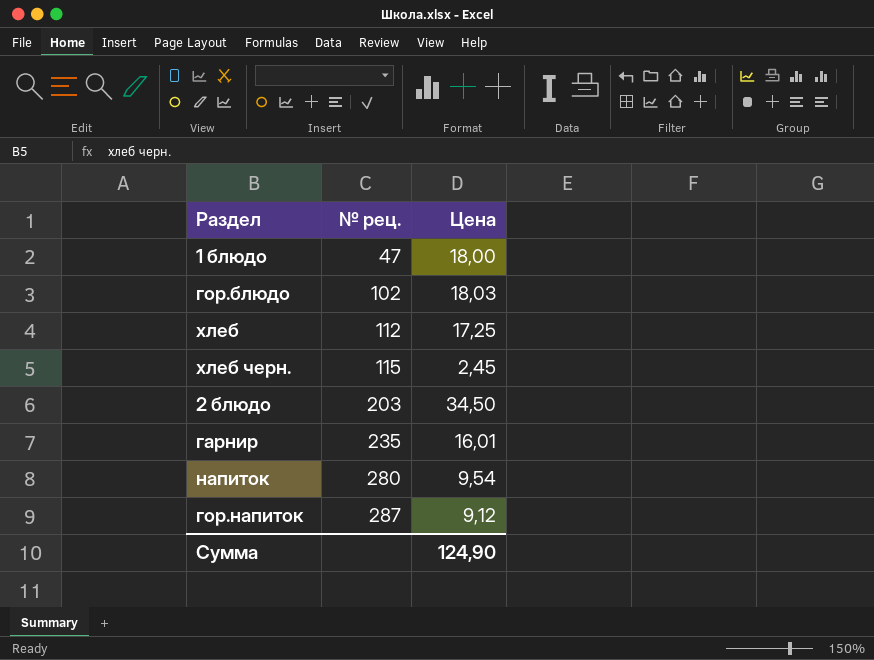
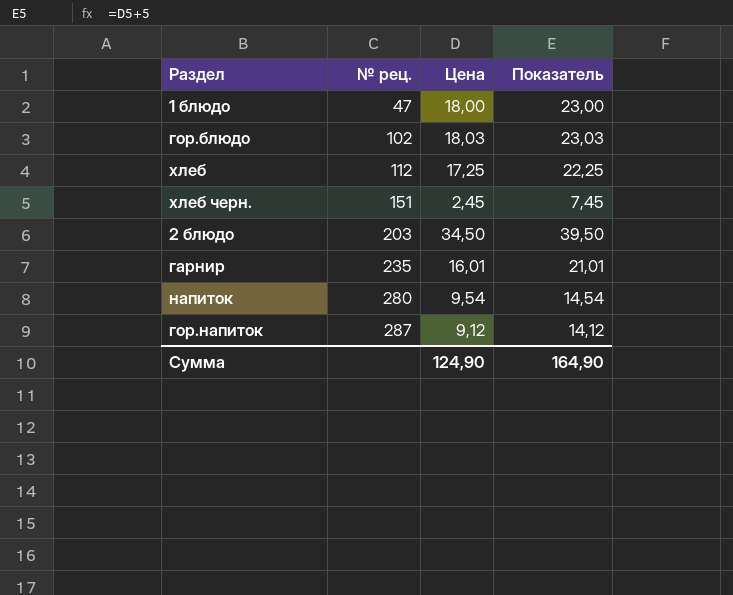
column Показатель | formula: none -> [Цена] + 5
хлеб черн. | № рец.: 115 -> 151

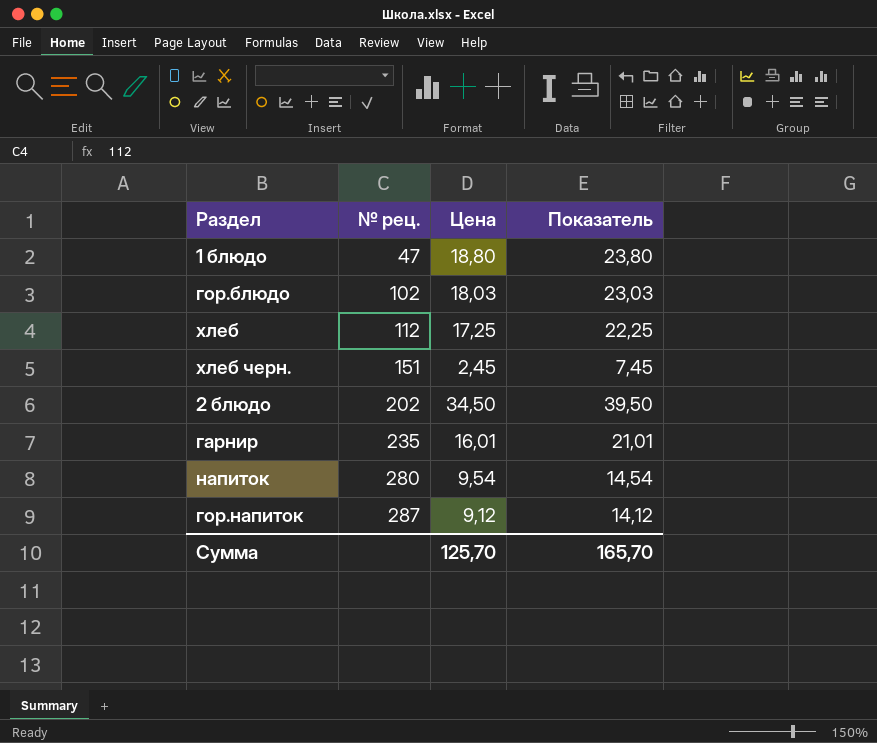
1 блюдо | Цена: 18,00 -> 18,80
1 блюдо | Показатель: 23,00 -> 23,80
2 блюдо | № рец.: 203 -> 202
Сумма | Цена: 124,90 -> 125,70
Сумма | Показатель: 164,90 -> 165,70

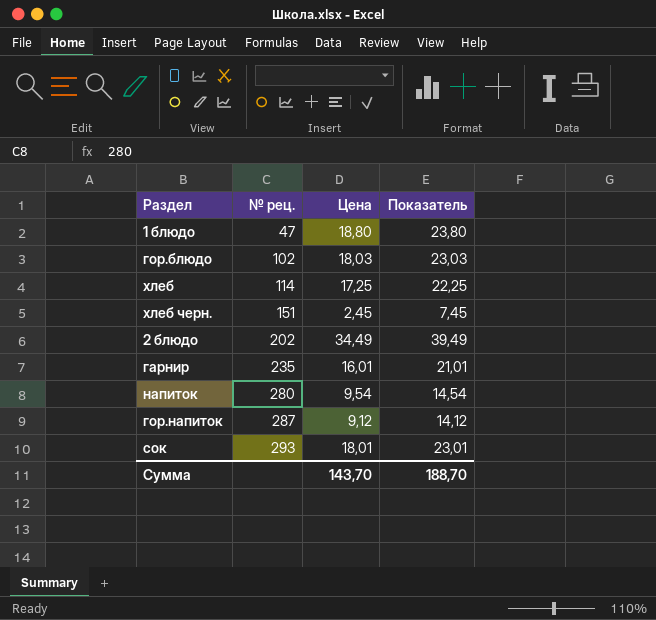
хлеб | № рец.: 112 -> 114
2 блюдо | Цена: 34,50 -> 34,49
2 блюдо | Показатель: 39,50 -> 39,49
row сок: none -> 293 | 18,01 | 23,01
Сумма | Цена: 125,70 -> 143,70
Сумма | Показатель: 165,70 -> 188,70

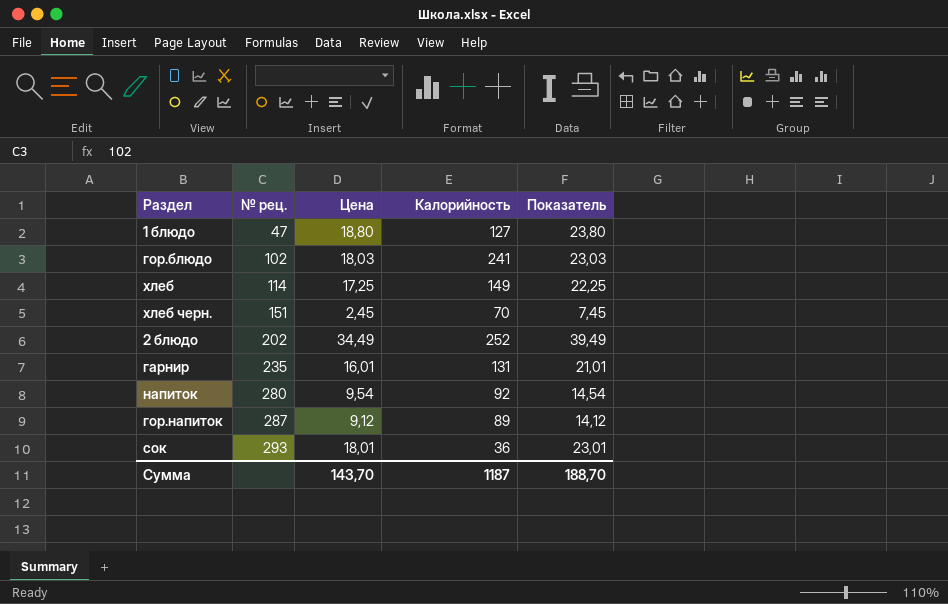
column Калорийность | position: none -> 4

